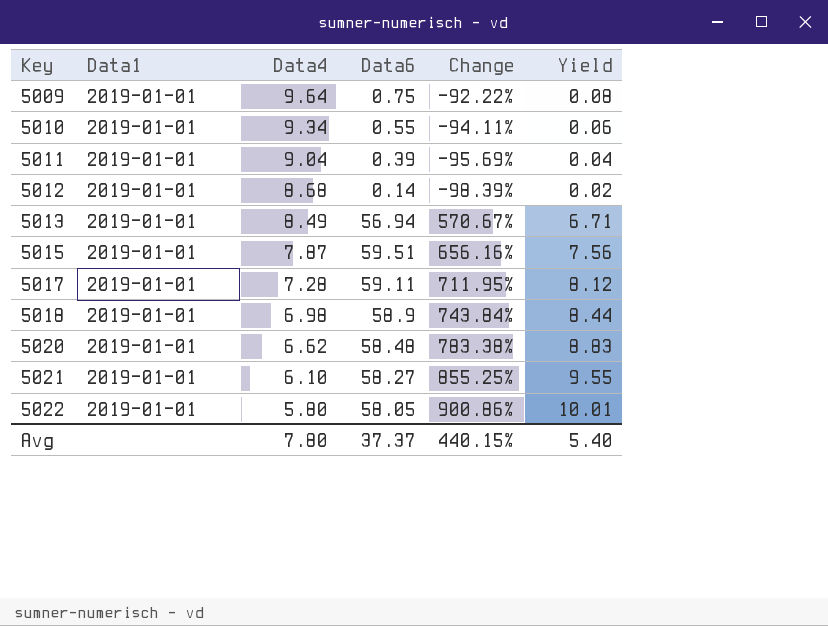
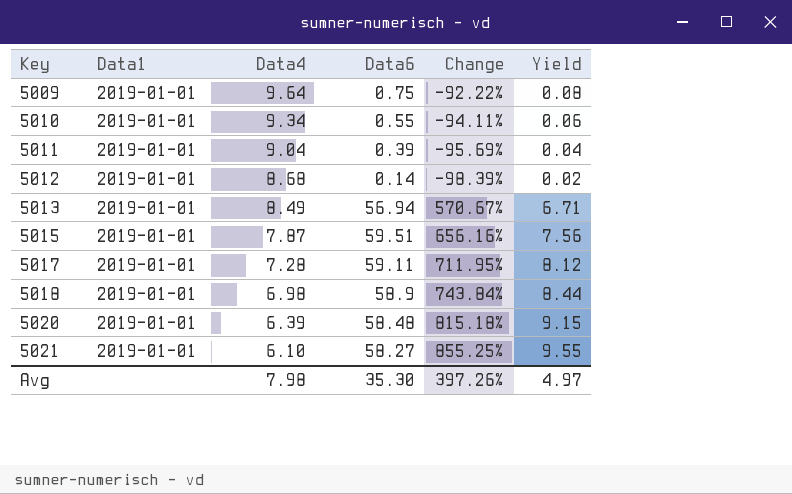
row 5022: 2019-01-01 | 5.80 | 58.05 | 900.86% | 10.01 -> none
5020 | Data4: 6.62 -> 6.39
5020 | Change: 783.38% -> 815.18%
5020 | Yield: 8.83 -> 9.15
Avg | Data4: 7.80 -> 7.98
Avg | Data6: 37.37 -> 35.30
Avg | Change: 440.15% -> 397.26%
Avg | Yield: 5.40 -> 4.97

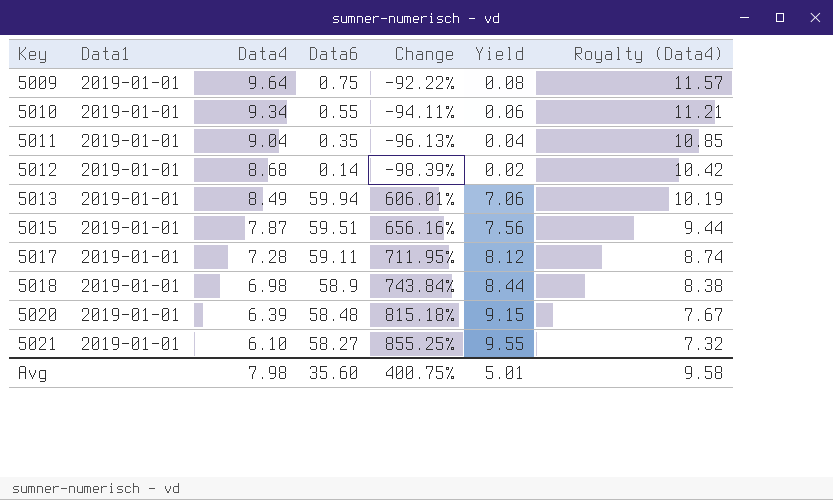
column Royalty (Data4) | formula: none -> [Data4] * 1.2
5011 | Data6: 0.39 -> 0.35
5011 | Change: -95.69% -> -96.13%
5013 | Data6: 56.94 -> 59.94
5013 | Change: 570.67% -> 606.01%
5013 | Yield: 6.71 -> 7.06
Avg | Data6: 35.30 -> 35.60
Avg | Change: 397.26% -> 400.75%
Avg | Yield: 4.97 -> 5.01

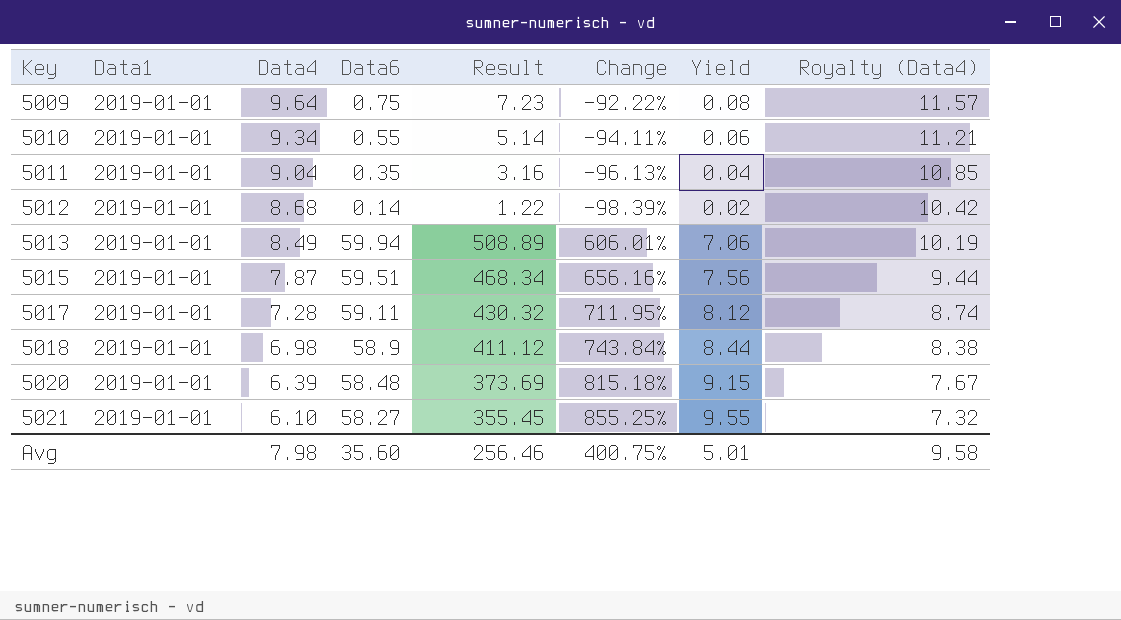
column Result | formula: none -> [Data4] * [Data6]

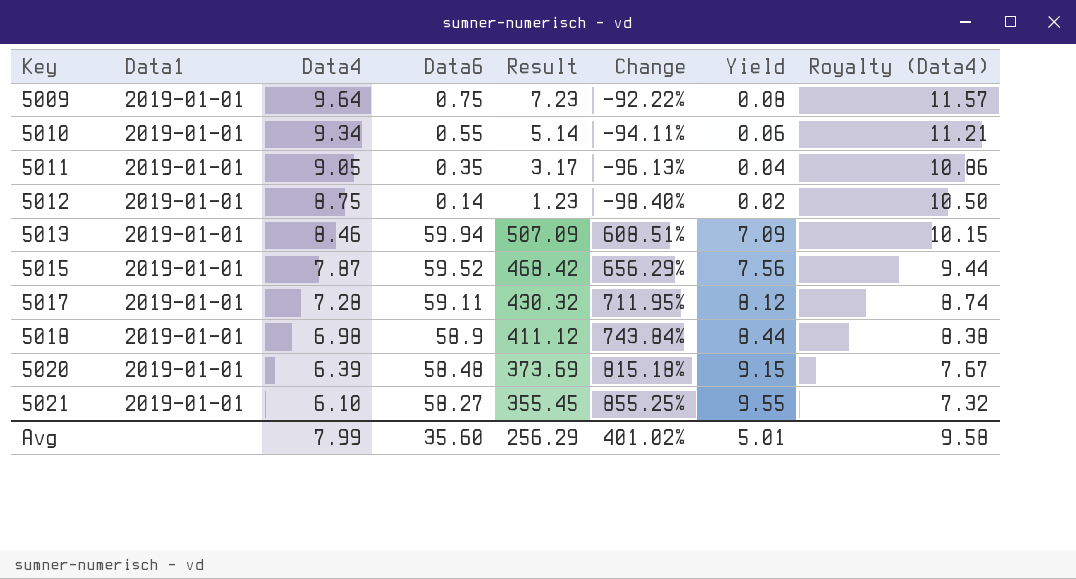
5011 | Data4: 9.04 -> 9.05
5011 | Result: 3.16 -> 3.17
5011 | Royalty (Data4): 10.85 -> 10.86
5012 | Data4: 8.68 -> 8.75
5012 | Result: 1.22 -> 1.23
5012 | Change: -98.39% -> -98.40%
5012 | Royalty (Data4): 10.42 -> 10.50
5013 | Data4: 8.49 -> 8.46
5013 | Result: 508.89 -> 507.09
5013 | Change: 606.01% -> 608.51%
5013 | Yield: 7.06 -> 7.09
5013 | Royalty (Data4): 10.19 -> 10.15
5015 | Data6: 59.51 -> 59.52
5015 | Result: 468.34 -> 468.42
5015 | Change: 656.16% -> 656.29%
Avg | Data4: 7.98 -> 7.99
Avg | Result: 256.46 -> 256.29
Avg | Change: 400.75% -> 401.02%

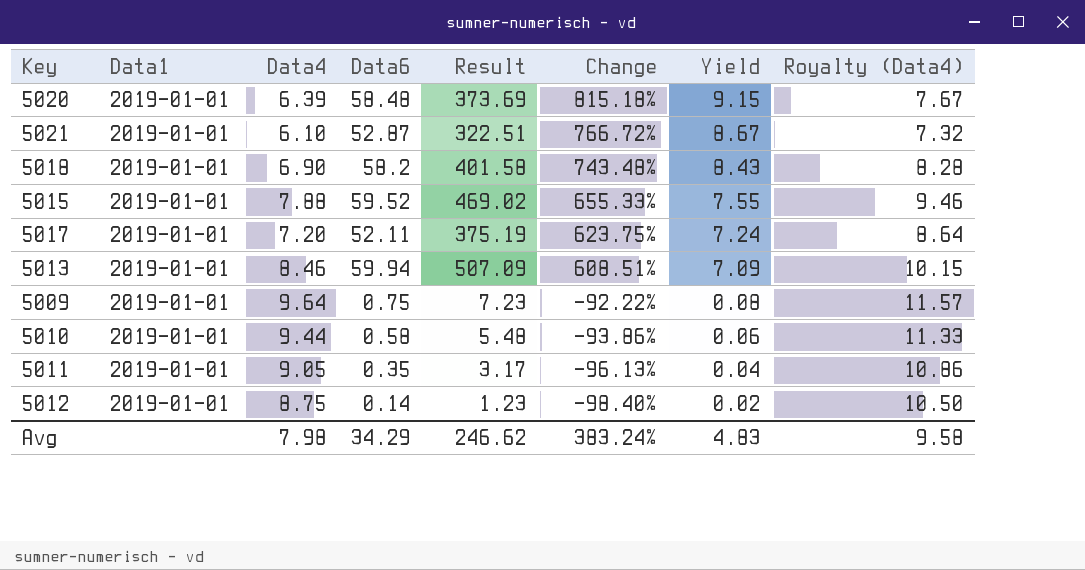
row order: Key ascending -> Change descending
5021 | Data6: 58.27 -> 52.87
5021 | Result: 355.45 -> 322.51
5021 | Change: 855.25% -> 766.72%
5021 | Yield: 9.55 -> 8.67
5018 | Data4: 6.98 -> 6.90
5018 | Data6: 58.9 -> 58.2
5018 | Result: 411.12 -> 401.58
5018 | Change: 743.84% -> 743.48%
5018 | Yield: 8.44 -> 8.43
5018 | Royalty (Data4): 8.38 -> 8.28
5015 | Data4: 7.87 -> 7.88
5015 | Result: 468.42 -> 469.02
5015 | Change: 656.29% -> 655.33%
5015 | Yield: 7.56 -> 7.55
5015 | Royalty (Data4): 9.44 -> 9.46
5017 | Data4: 7.28 -> 7.20
5017 | Data6: 59.11 -> 52.11
5017 | Result: 430.32 -> 375.19
5017 | Change: 711.95% -> 623.75%
5017 | Yield: 8.12 -> 7.24
5017 | Royalty (Data4): 8.74 -> 8.64
5010 | Data4: 9.34 -> 9.44
5010 | Data6: 0.55 -> 0.58
5010 | Result: 5.14 -> 5.48
5010 | Change: -94.11% -> -93.86%
5010 | Royalty (Data4): 11.21 -> 11.33
Avg | Data4: 7.99 -> 7.98
Avg | Data6: 35.60 -> 34.29
Avg | Result: 256.29 -> 246.62
Avg | Change: 401.02% -> 383.24%
Avg | Yield: 5.01 -> 4.83

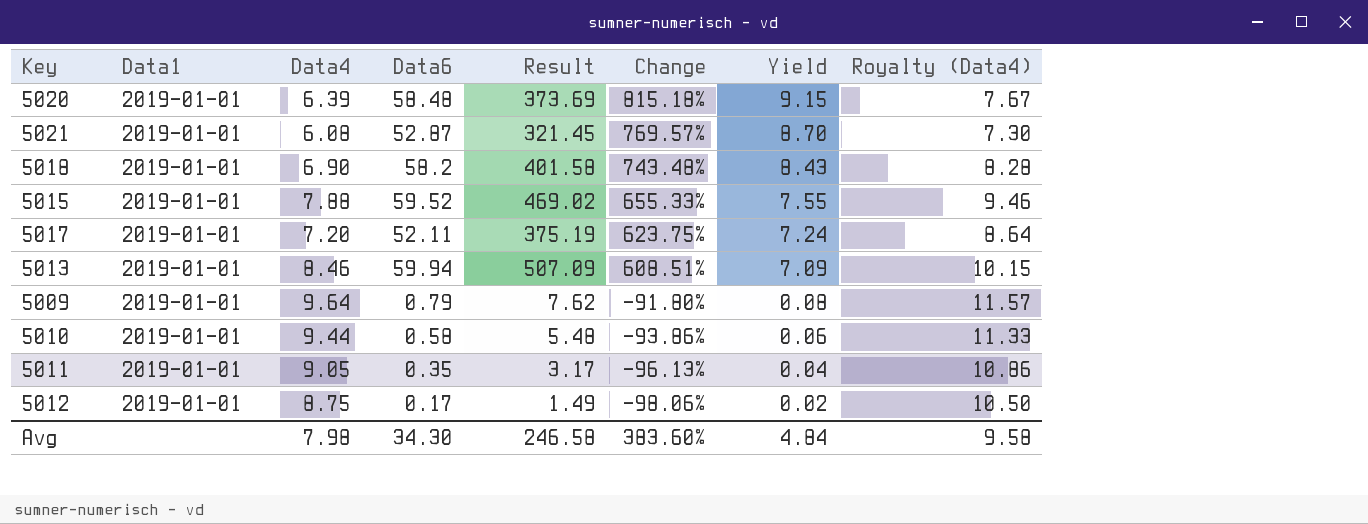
5021 | Data4: 6.10 -> 6.08
5021 | Result: 322.51 -> 321.45
5021 | Change: 766.72% -> 769.57%
5021 | Yield: 8.67 -> 8.70
5021 | Royalty (Data4): 7.32 -> 7.30
5009 | Data6: 0.75 -> 0.79
5009 | Result: 7.23 -> 7.62
5009 | Change: -92.22% -> -91.80%
5012 | Data6: 0.14 -> 0.17
5012 | Result: 1.23 -> 1.49
5012 | Change: -98.40% -> -98.06%
Avg | Data6: 34.29 -> 34.30
Avg | Result: 246.62 -> 246.58
Avg | Change: 383.24% -> 383.60%
Avg | Yield: 4.83 -> 4.84

